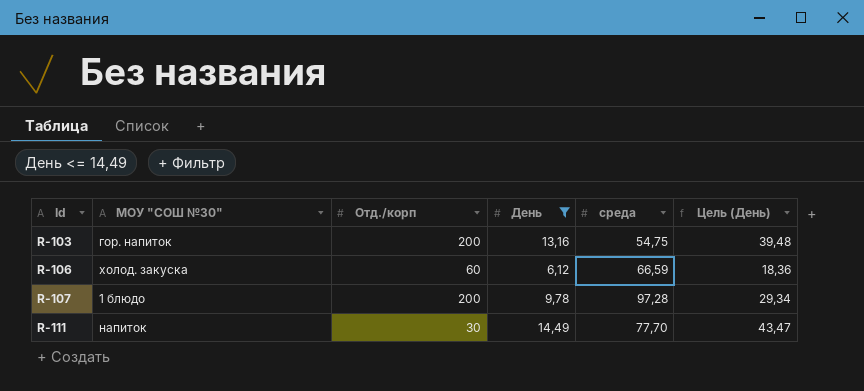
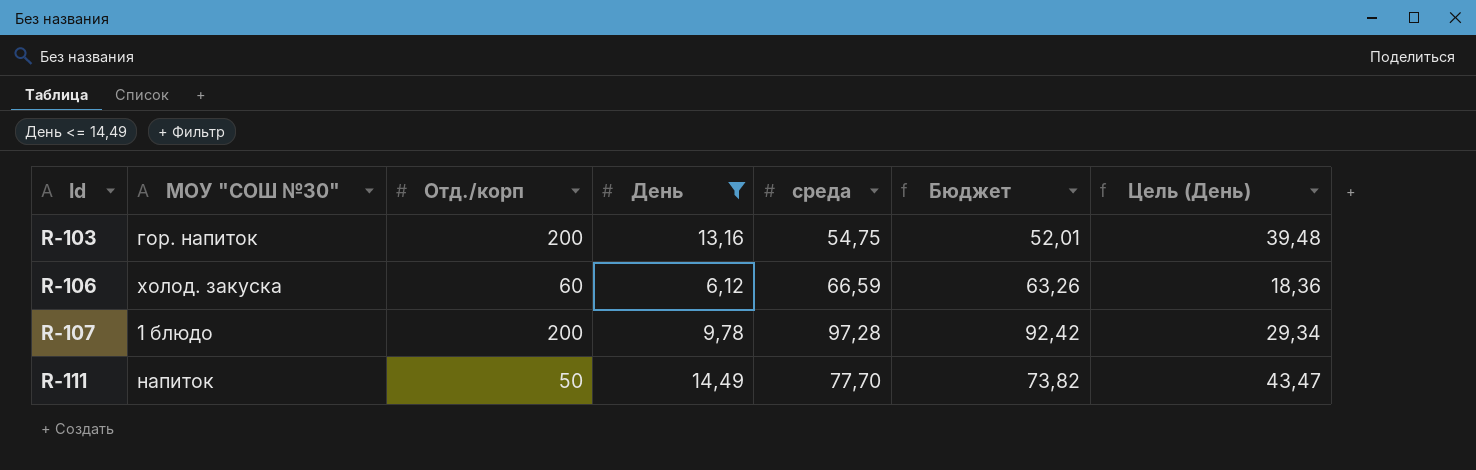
column Бюджет | formula: none -> [среда] * 0,95
R-111 | Отд./корп: 30 -> 50

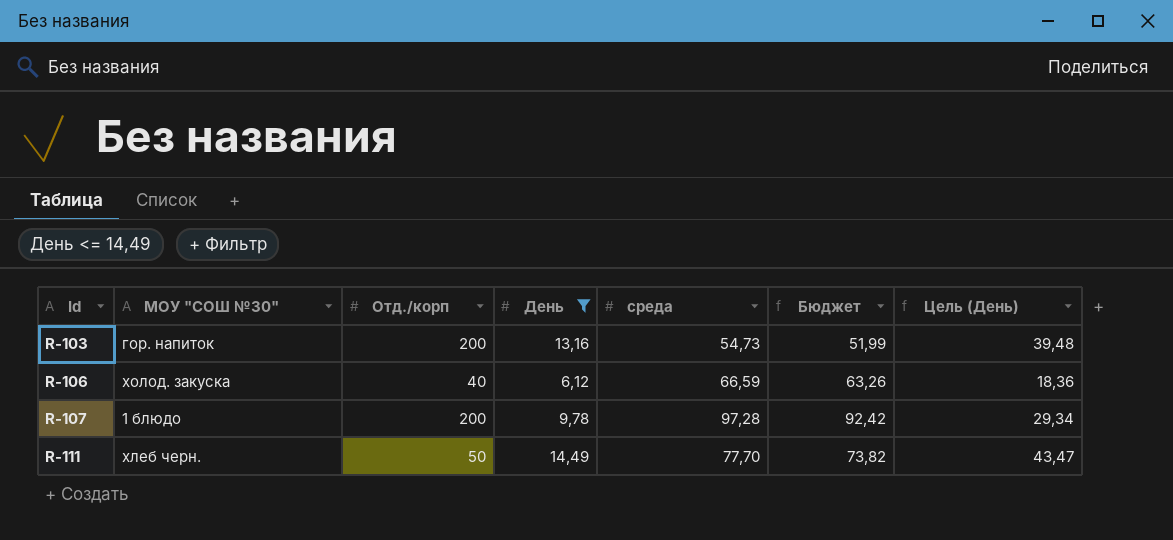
R-103 | среда: 54,75 -> 54,73
R-103 | Бюджет: 52,01 -> 51,99
R-106 | Отд./корп: 60 -> 40
R-111 | МОУ "СОШ №30": напиток -> хлеб черн.

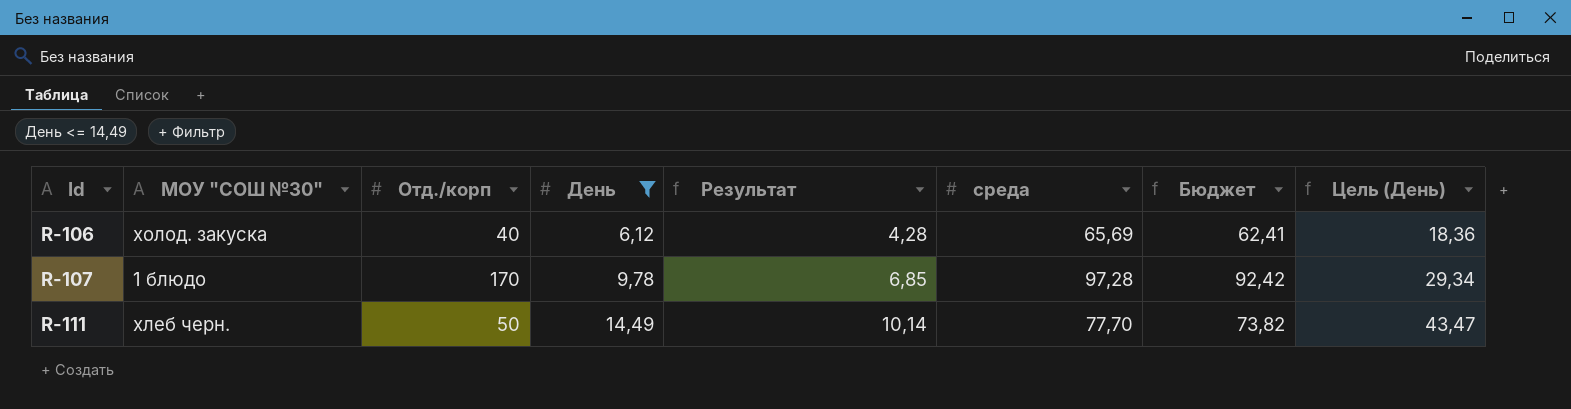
column Результат | formula: none -> [День] * 0,7
row R-103: гор. напиток | 200 | 13,16 | 54,73 | 51,99 | 39,48 -> none
R-106 | среда: 66,59 -> 65,69
R-106 | Бюджет: 63,26 -> 62,41
R-107 | Отд./корп: 200 -> 170

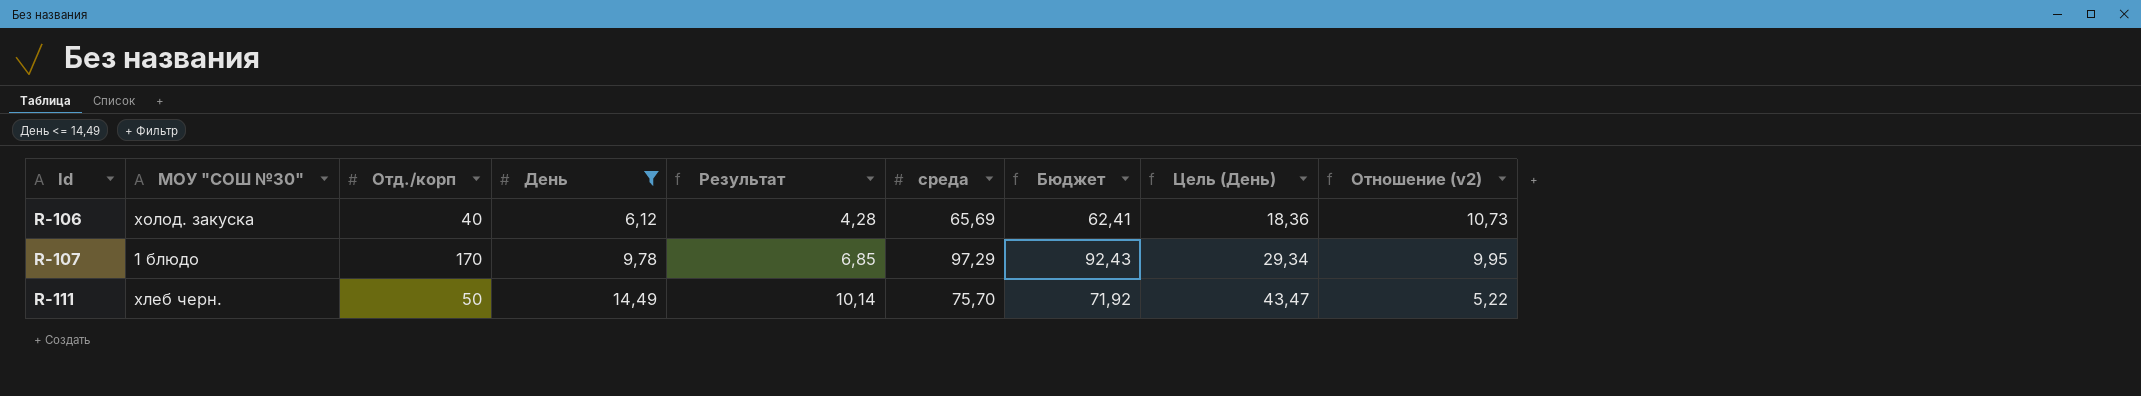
column Отношение (v2) | formula: none -> [среда] / [День]
R-107 | среда: 97,28 -> 97,29
R-107 | Бюджет: 92,42 -> 92,43
R-111 | среда: 77,70 -> 75,70
R-111 | Бюджет: 73,82 -> 71,92

